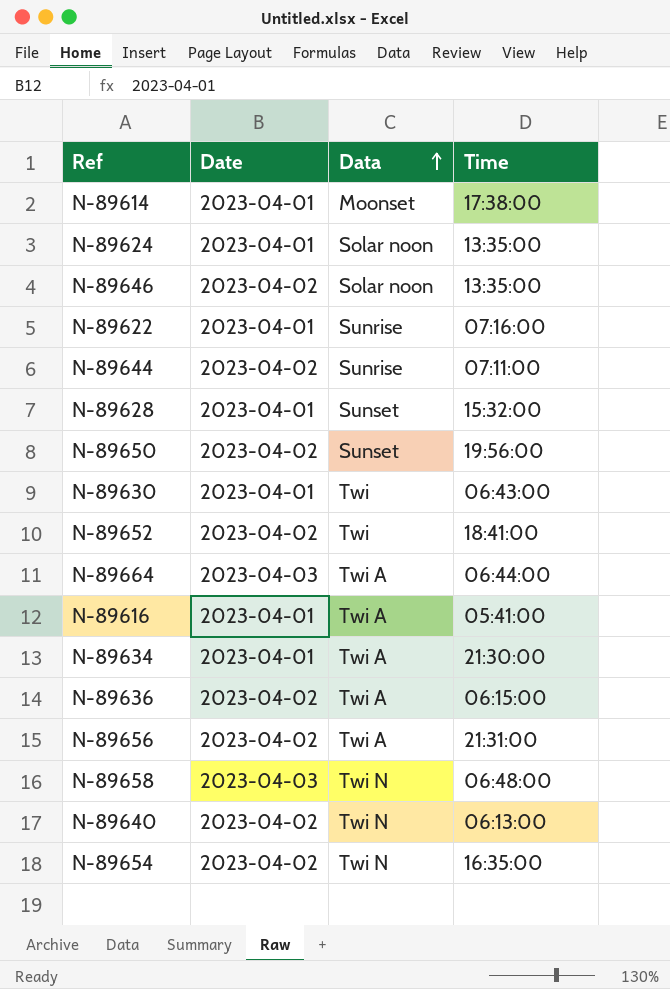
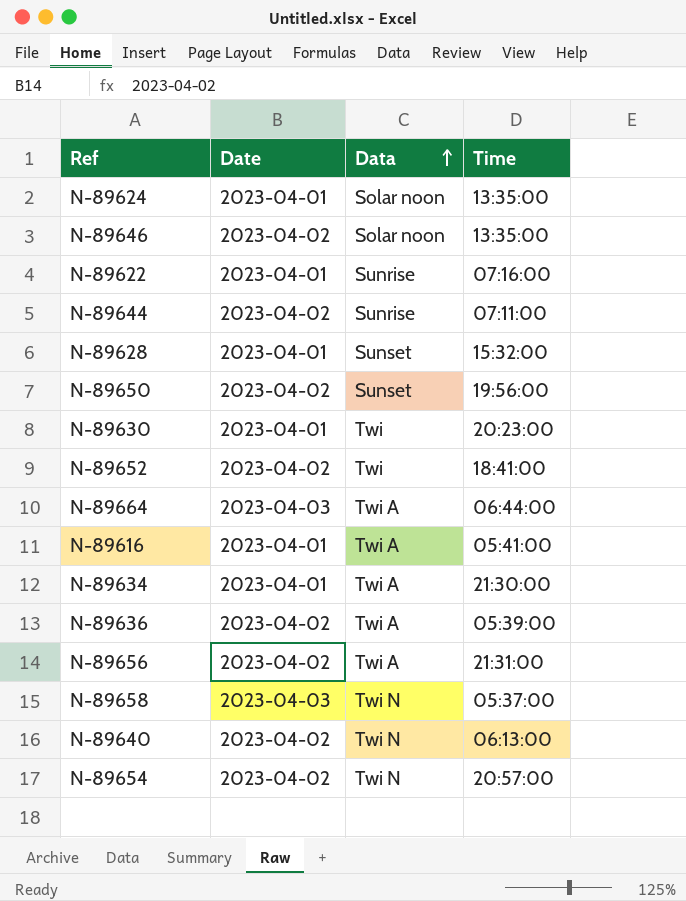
row N-89614: 2023-04-01 | Moonset | 17:38:00 -> none
N-89630 | Time: 06:43:00 -> 20:23:00
N-89636 | Time: 06:15:00 -> 05:39:00
N-89658 | Time: 06:48:00 -> 05:37:00
N-89654 | Time: 16:35:00 -> 20:57:00

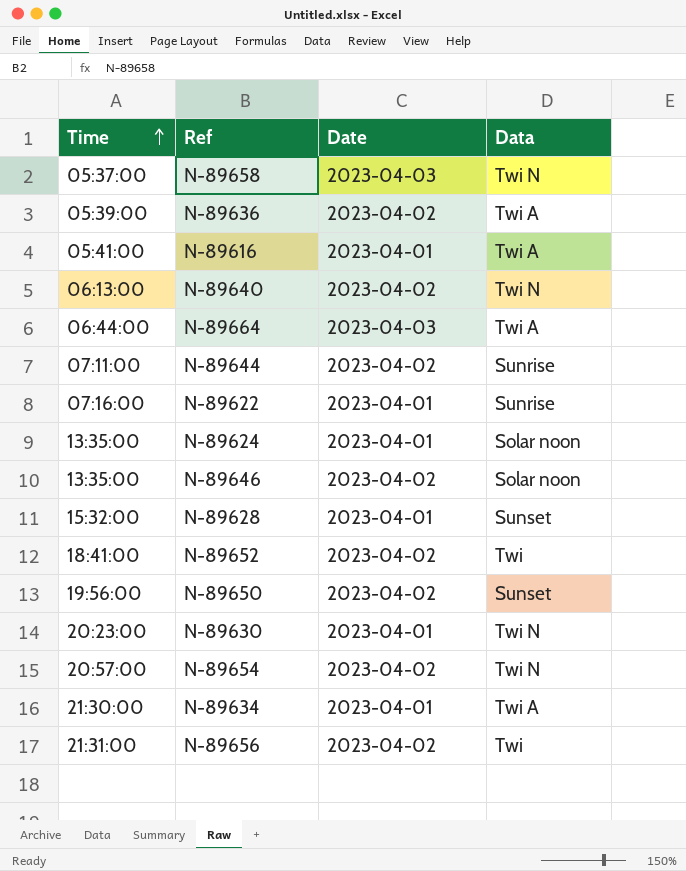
row order: Data ascending -> Time ascending
column Time | position: 4 -> 1
N-89630 | Data: Twi -> Twi N
N-89656 | Data: Twi A -> Twi

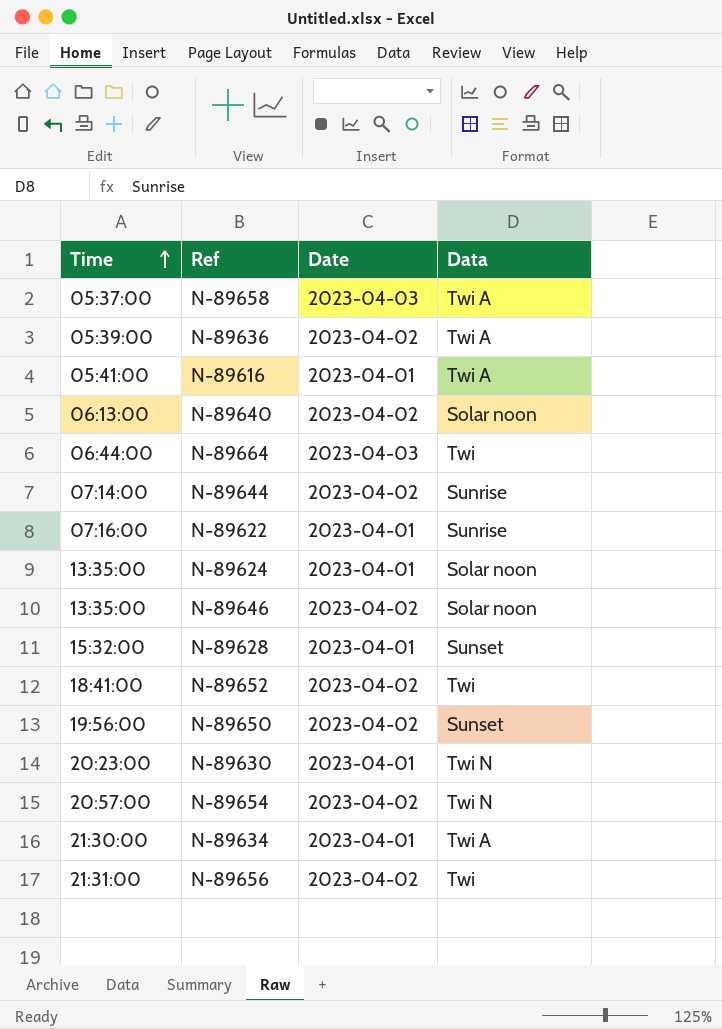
N-89658 | Data: Twi N -> Twi A
N-89640 | Data: Twi N -> Solar noon
N-89664 | Data: Twi A -> Twi
N-89644 | Time: 07:11:00 -> 07:14:00

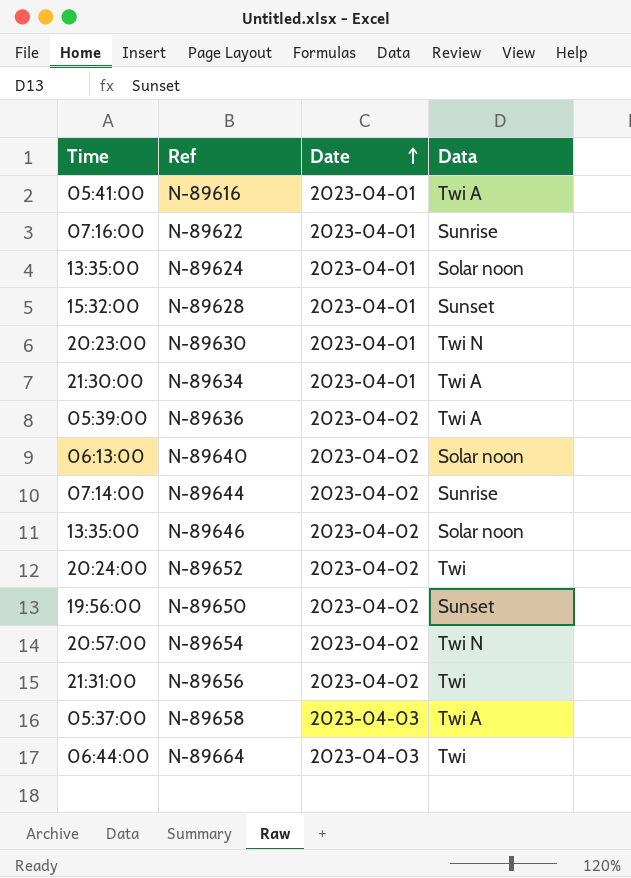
row order: Time ascending -> Date ascending
N-89652 | Time: 18:41:00 -> 20:24:00

